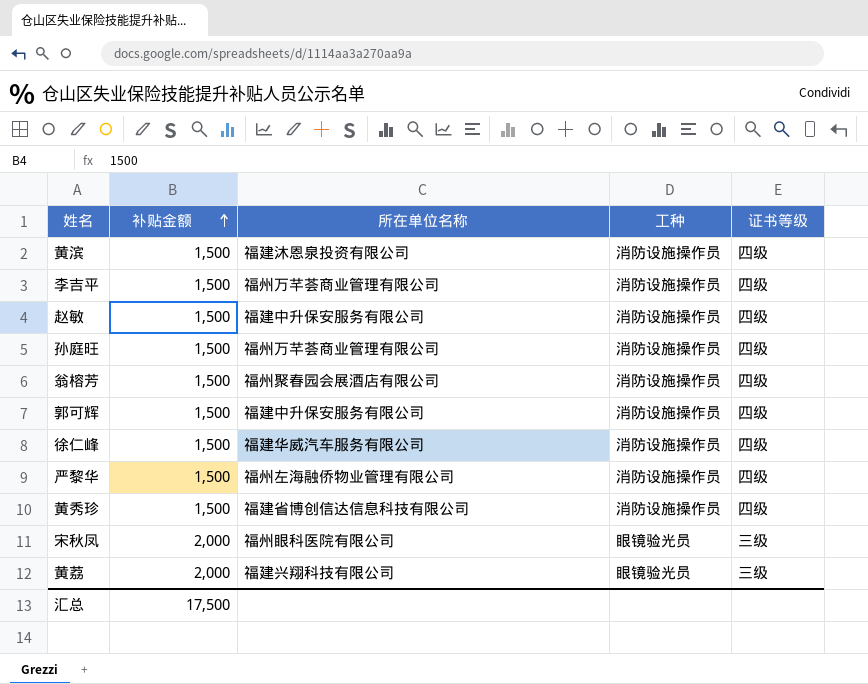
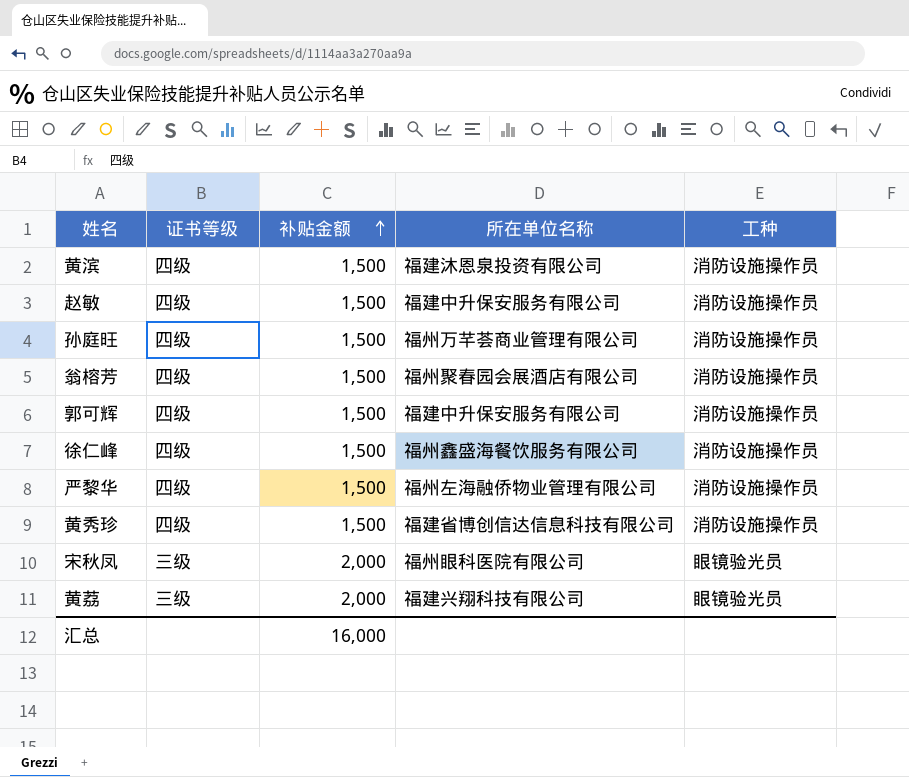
column 证书等级 | position: 5 -> 2
row 李吉平: 1,500 | 福州万芊荟商业管理有限公司 | 消防设施操作员 | 四级 -> none
徐仁峰 | 所在单位名称: 福建华威汽车服务有限公司 -> 福州鑫盛海餐饮服务有限公司
汇总 | 补贴金额: 17,500 -> 16,000

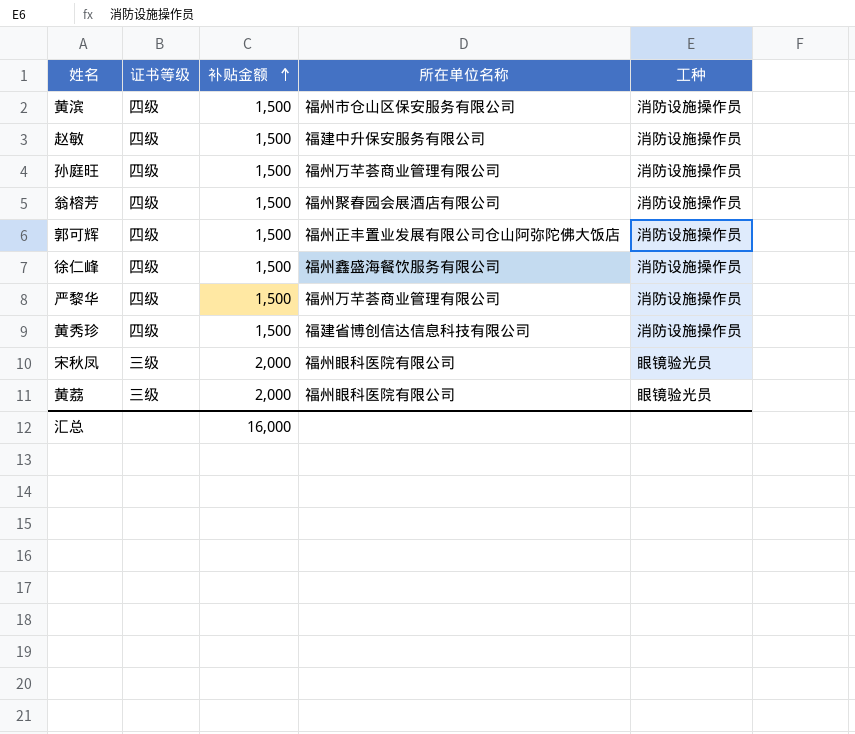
黄滨 | 所在单位名称: 福建沐恩泉投资有限公司 -> 福州市仓山区保安服务有限公司
郭可辉 | 所在单位名称: 福建中升保安服务有限公司 -> 福州正丰置业发展有限公司仓山阿弥陀佛大饭店
严黎华 | 所在单位名称: 福州左海融侨物业管理有限公司 -> 福州万芊荟商业管理有限公司
黄荔 | 所在单位名称: 福建兴翔科技有限公司 -> 福州眼科医院有限公司

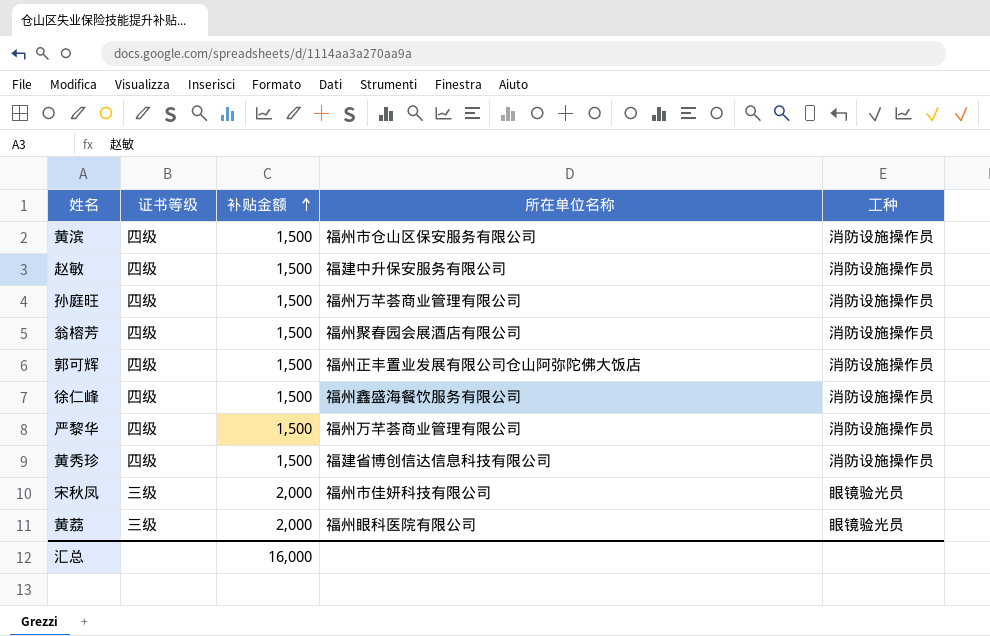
宋秋凤 | 所在单位名称: 福州眼科医院有限公司 -> 福州市佳妍科技有限公司

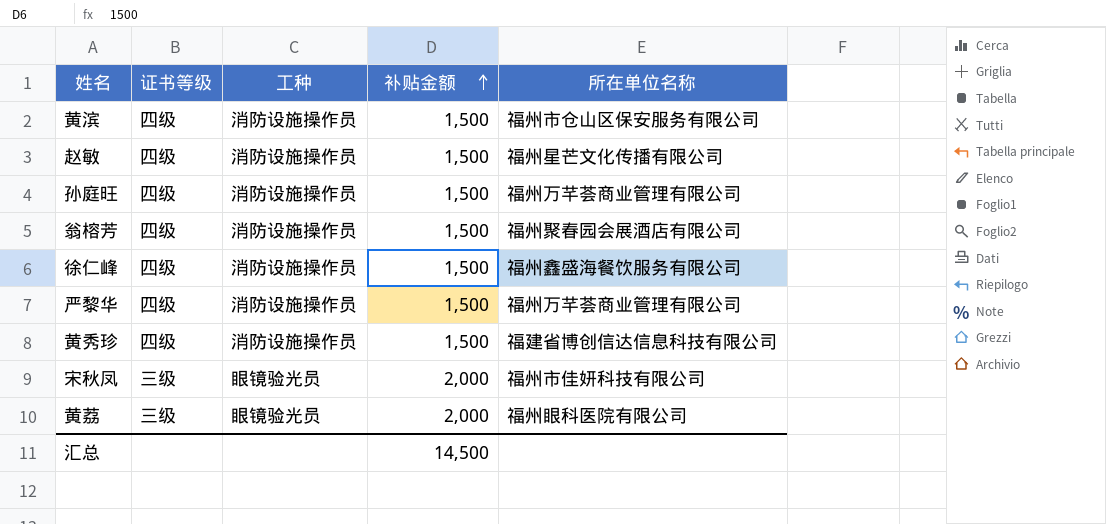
column 工种 | position: 5 -> 3
row 郭可辉: 四级 | 1,500 | 福州正丰置业发展有限公司仓山阿弥陀佛大饭店 | 消防设施操作员 -> none
赵敏 | 所在单位名称: 福建中升保安服务有限公司 -> 福州星芒文化传播有限公司
汇总 | 补贴金额: 16,000 -> 14,500

